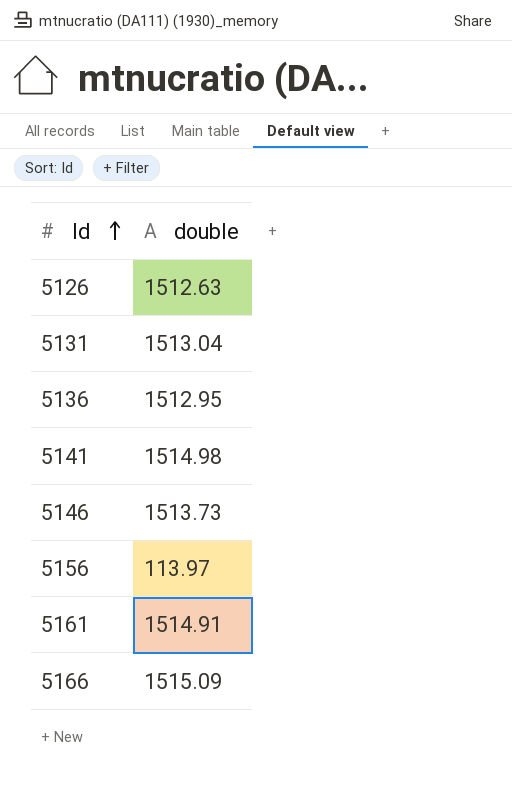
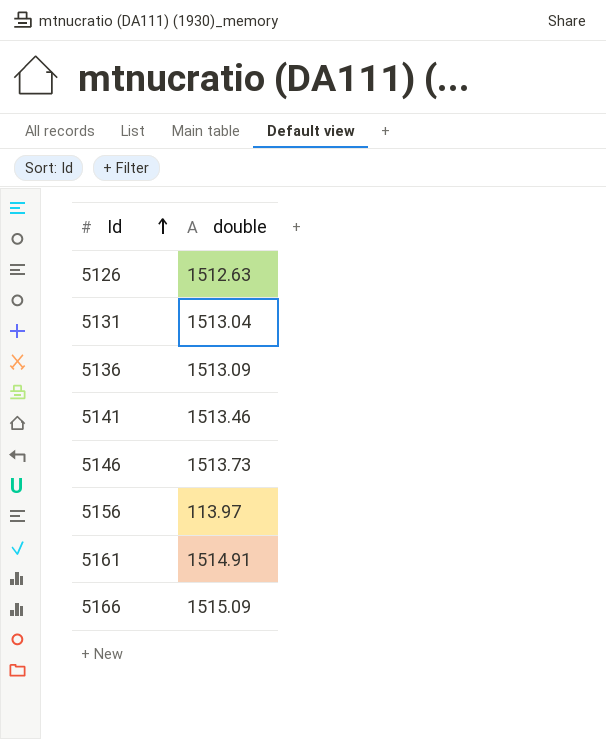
5136 | double: 1512.95 -> 1513.09
5141 | double: 1514.98 -> 1513.46

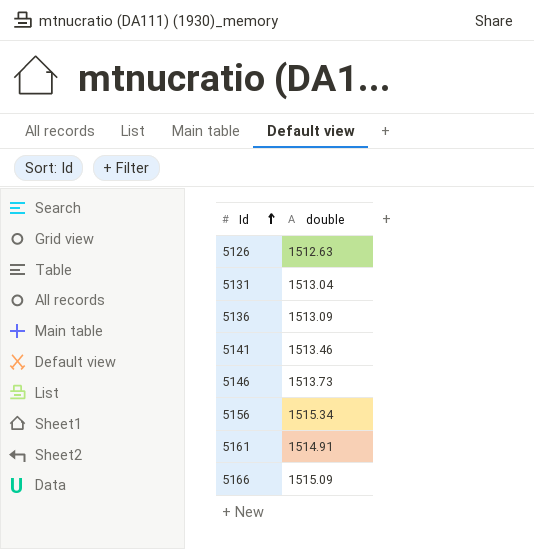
5156 | double: 113.97 -> 1515.34

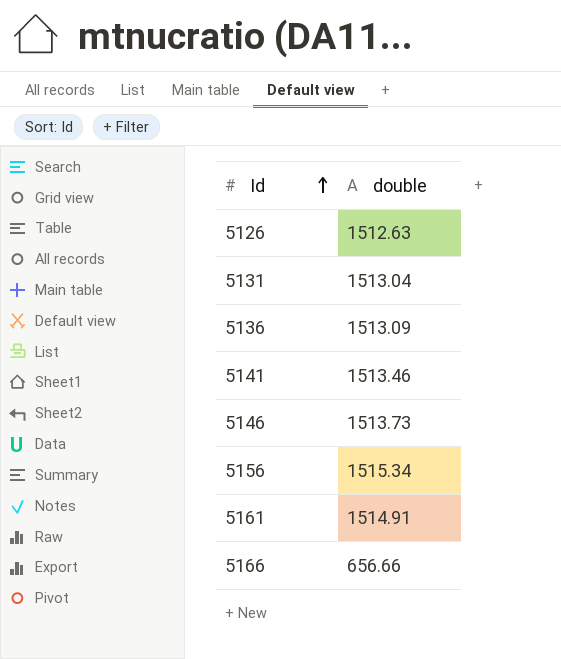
5166 | double: 1515.09 -> 656.66

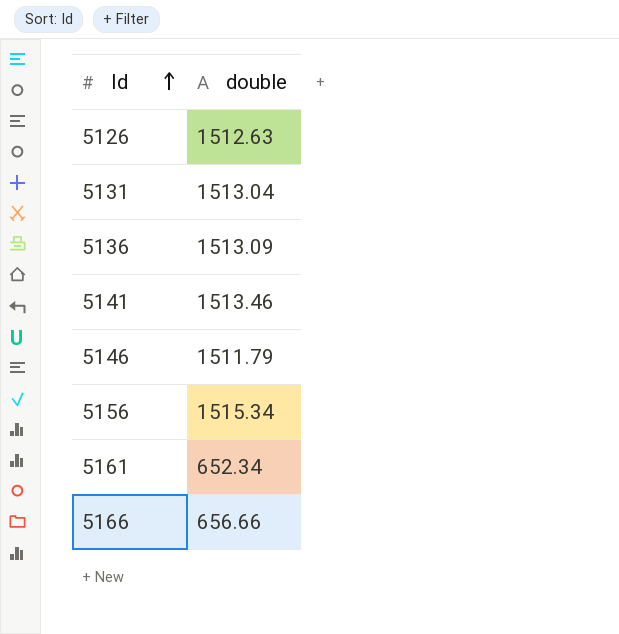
5146 | double: 1513.73 -> 1511.79
5161 | double: 1514.91 -> 652.34

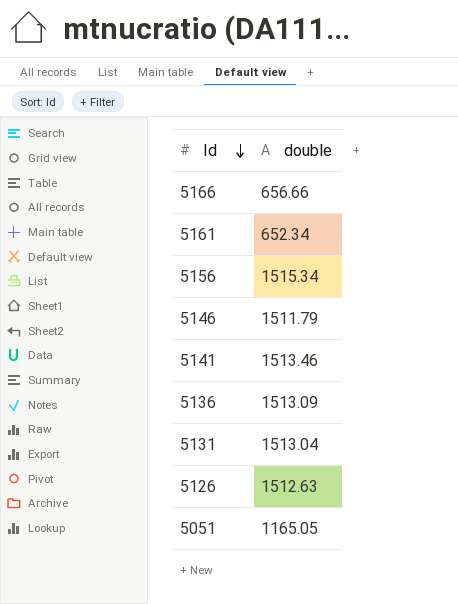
row order: Id ascending -> Id descending
row 5051: none -> 1165.05

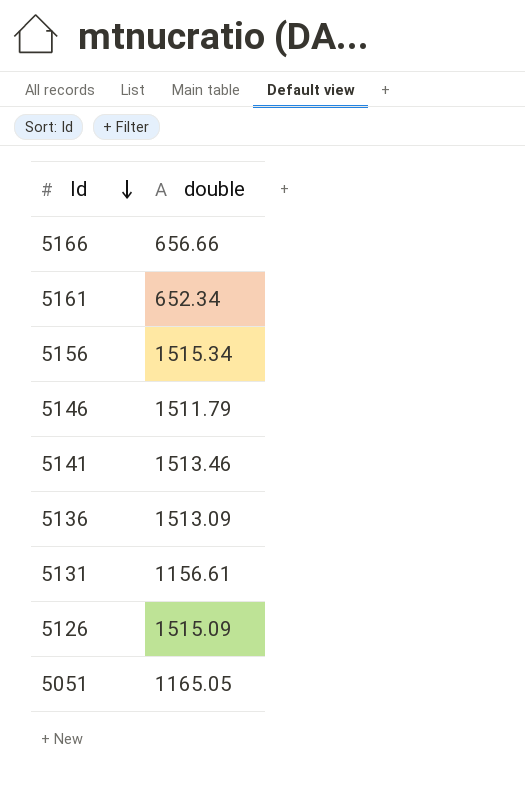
5131 | double: 1513.04 -> 1156.61
5126 | double: 1512.63 -> 1515.09

